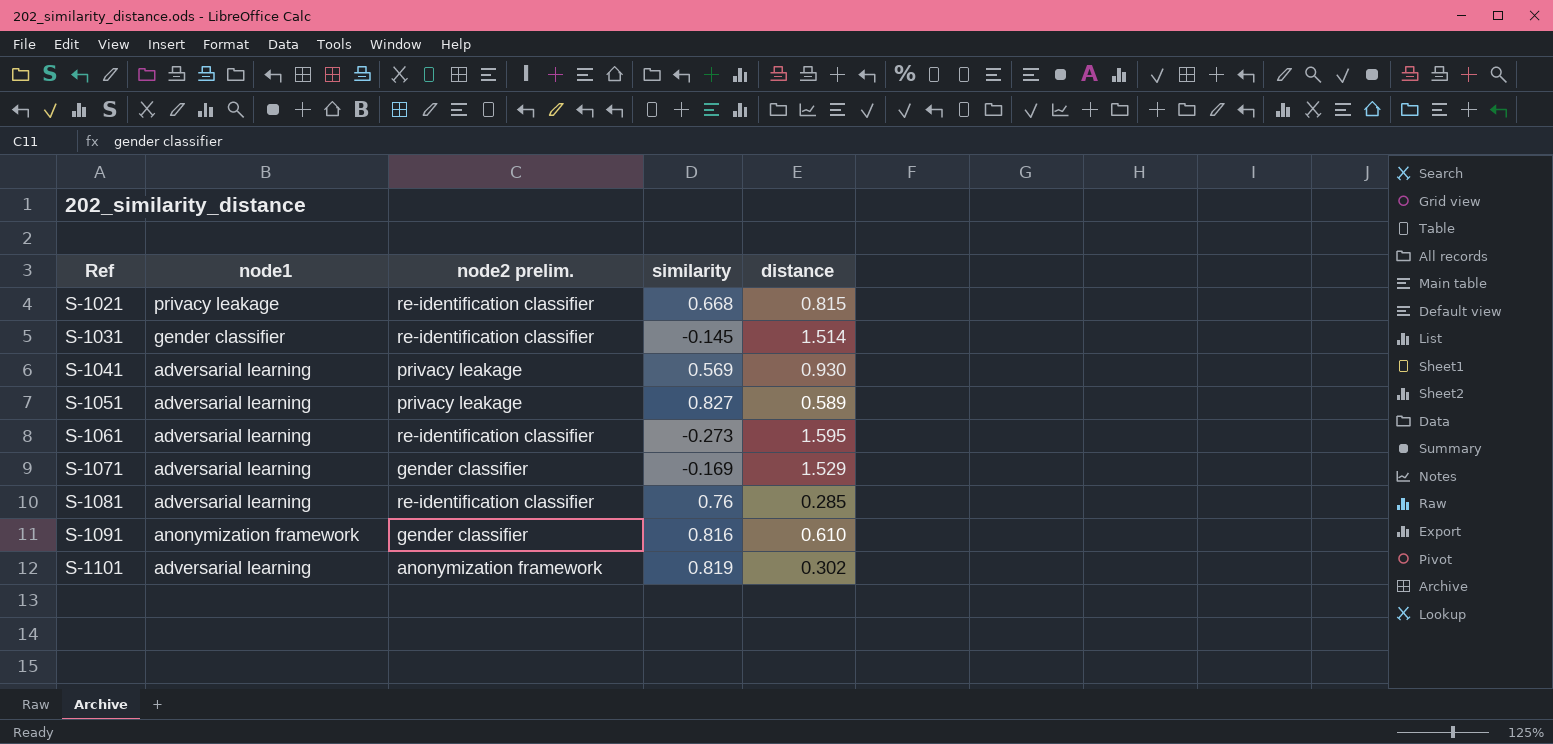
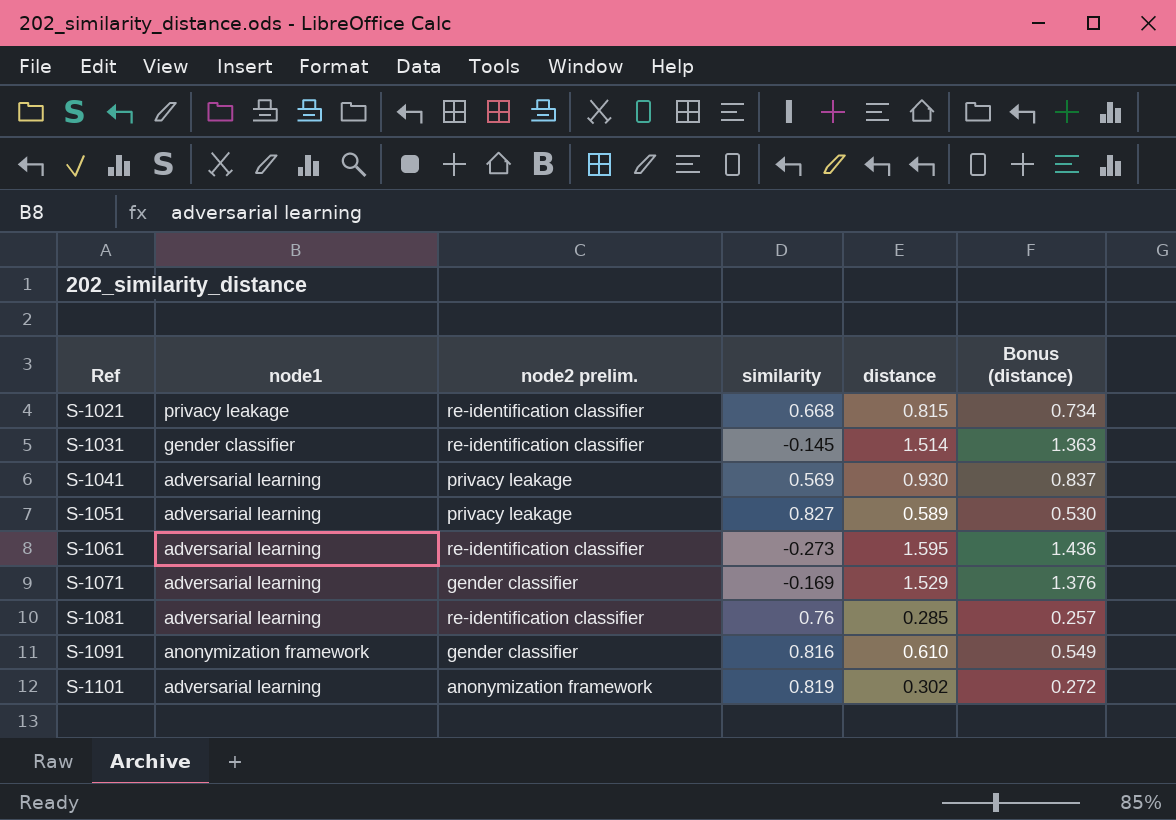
column Bonus (distance) | formula: none -> [distance] * 0.9

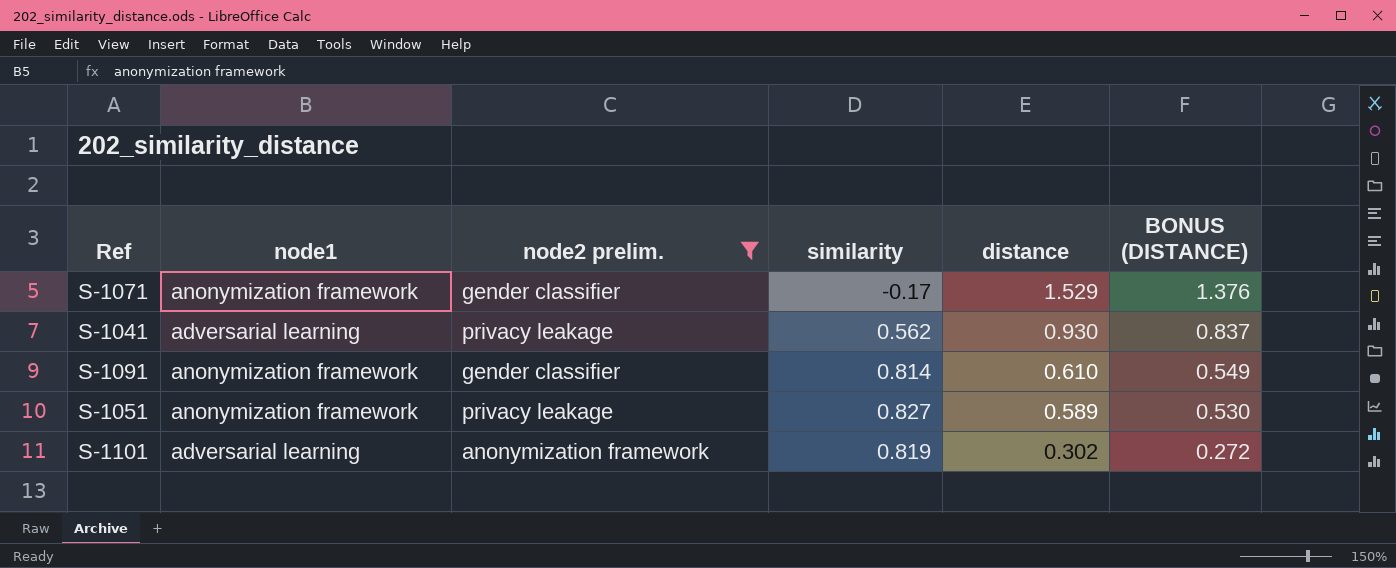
filter: none -> node2 prelim. != re-identification classifier
row order: Ref ascending -> distance descending
column name: Bonus (distance) -> BONUS (DISTANCE)
S-1071 | node1: adversarial learning -> anonymization framework
S-1071 | similarity: -0.169 -> -0.17
S-1041 | similarity: 0.569 -> 0.562
S-1091 | similarity: 0.816 -> 0.814
S-1051 | node1: adversarial learning -> anonymization framework

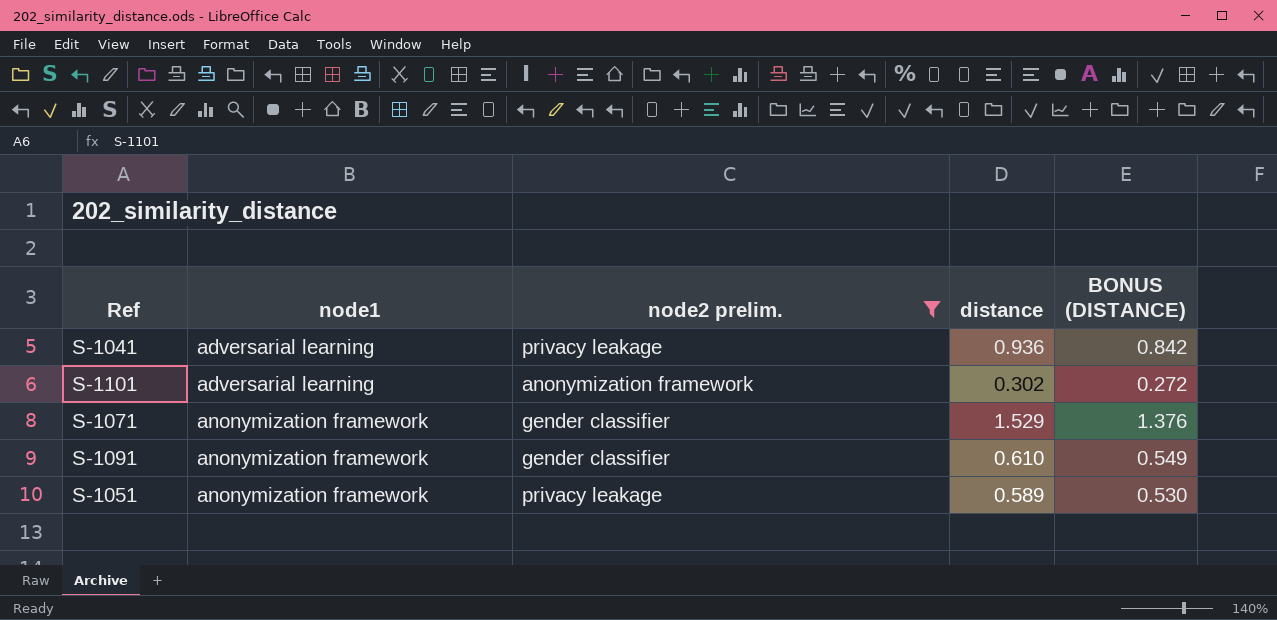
row order: distance descending -> node1 ascending
column similarity | position: 4 -> none
S-1041 | distance: 0.930 -> 0.936
S-1041 | BONUS (DISTANCE): 0.837 -> 0.842

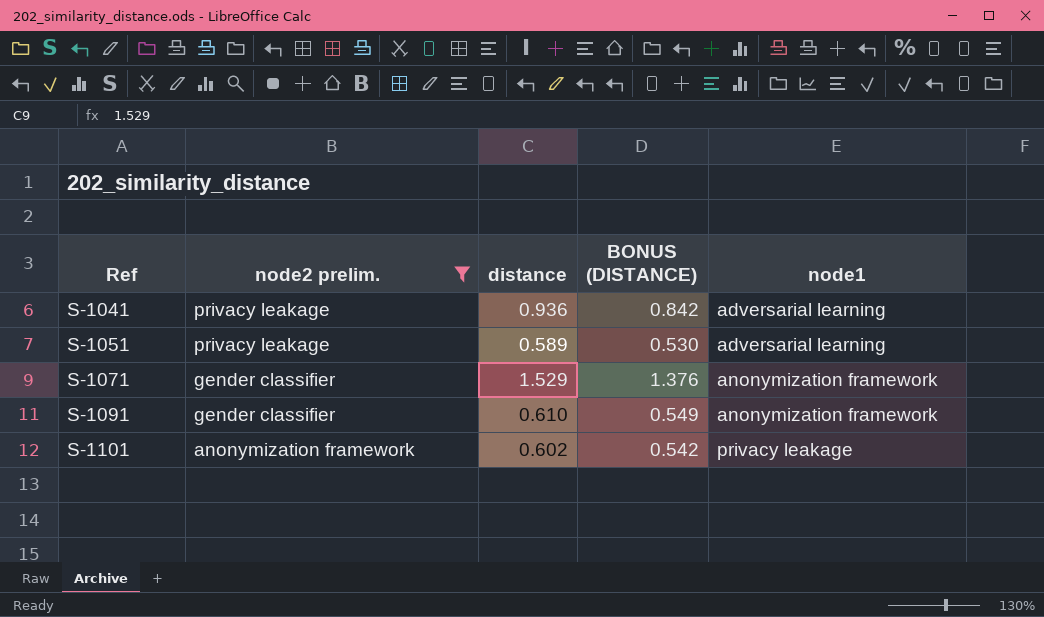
row order: node1 ascending -> Ref ascending
column node1 | position: 2 -> 5
S-1051 | node1: anonymization framework -> adversarial learning
S-1101 | distance: 0.302 -> 0.602
S-1101 | BONUS (DISTANCE): 0.272 -> 0.542
S-1101 | node1: adversarial learning -> privacy leakage

